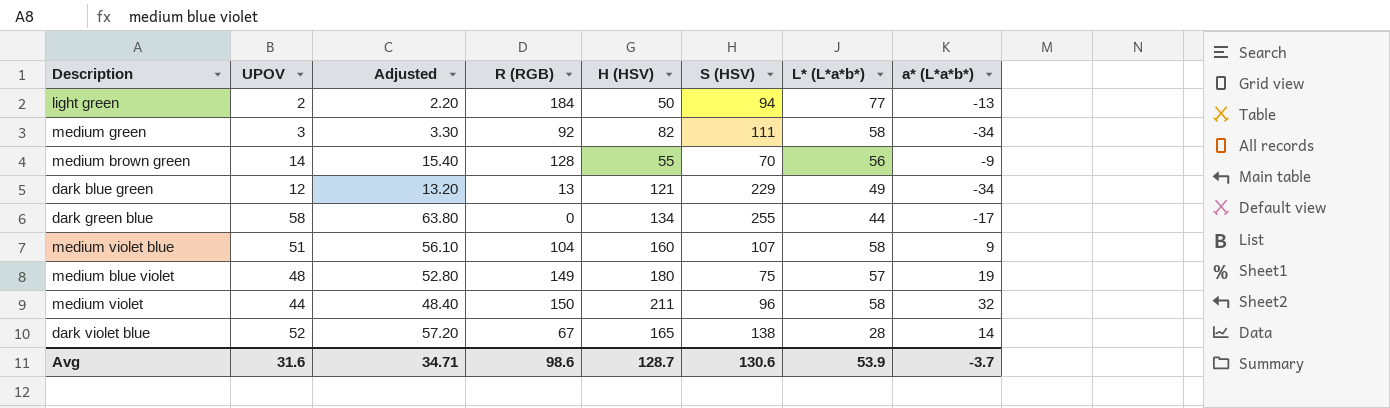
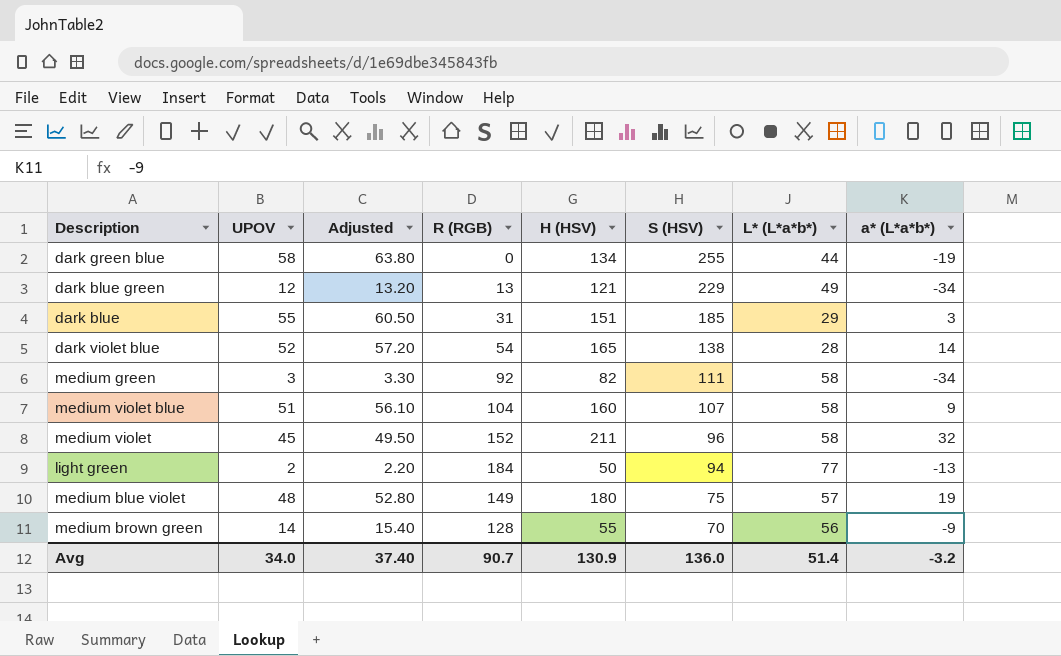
row order: none -> S (HSV) descending
dark green blue | a* (L*a*b*): -17 -> -19
row dark blue: none -> 55 | 60.50 | 31 | 151 | 185 | 29 | 3
dark violet blue | R (RGB): 67 -> 54
medium violet | UPOV: 44 -> 45
medium violet | Adjusted: 48.40 -> 49.50
medium violet | R (RGB): 150 -> 152
Avg | UPOV: 31.6 -> 34.0
Avg | Adjusted: 34.71 -> 37.40
Avg | R (RGB): 98.6 -> 90.7
Avg | H (HSV): 128.7 -> 130.9
Avg | S (HSV): 130.6 -> 136.0
Avg | L* (L*a*b*): 53.9 -> 51.4
Avg | a* (L*a*b*): -3.7 -> -3.2

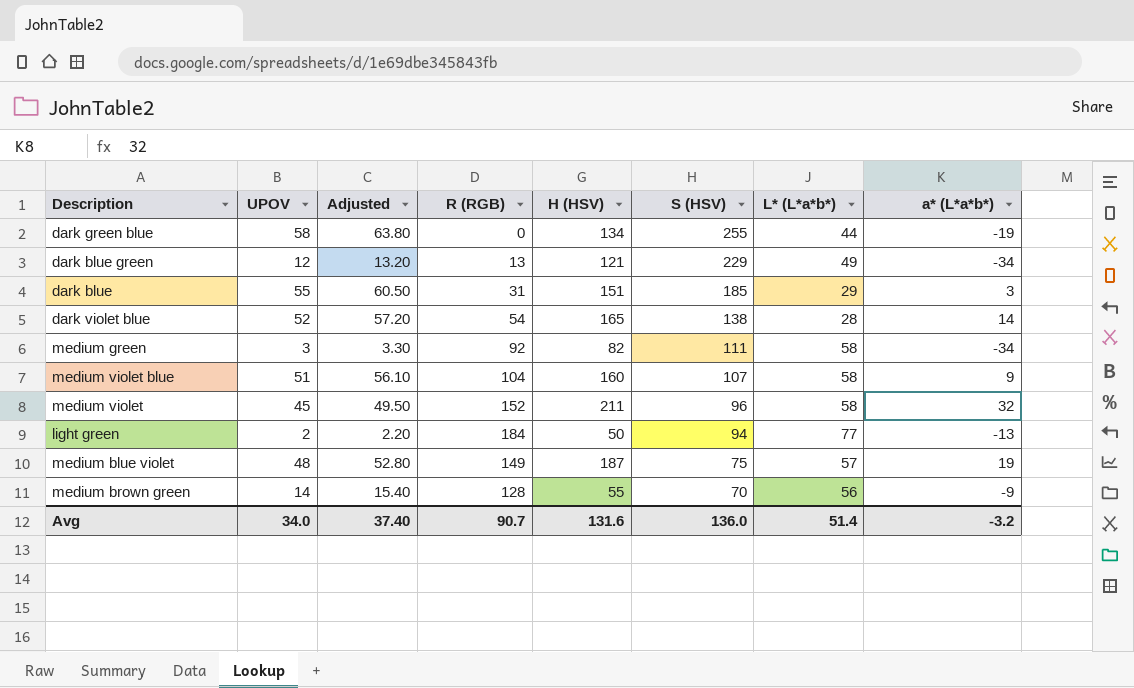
medium blue violet | H (HSV): 180 -> 187
Avg | H (HSV): 130.9 -> 131.6

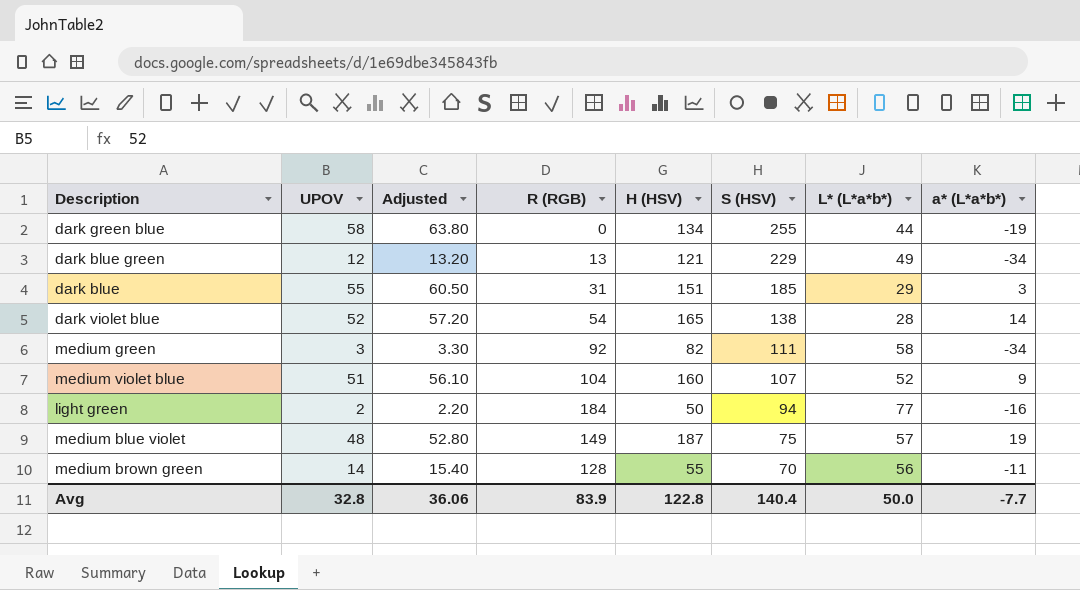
row medium violet: 45 | 49.50 | 152 | 211 | 96 | 58 | 32 -> none
medium violet blue | L* (L*a*b*): 58 -> 52
light green | a* (L*a*b*): -13 -> -16
medium brown green | a* (L*a*b*): -9 -> -11
Avg | UPOV: 34.0 -> 32.8
Avg | Adjusted: 37.40 -> 36.06
Avg | R (RGB): 90.7 -> 83.9
Avg | H (HSV): 131.6 -> 122.8
Avg | S (HSV): 136.0 -> 140.4
Avg | L* (L*a*b*): 51.4 -> 50.0
Avg | a* (L*a*b*): -3.2 -> -7.7

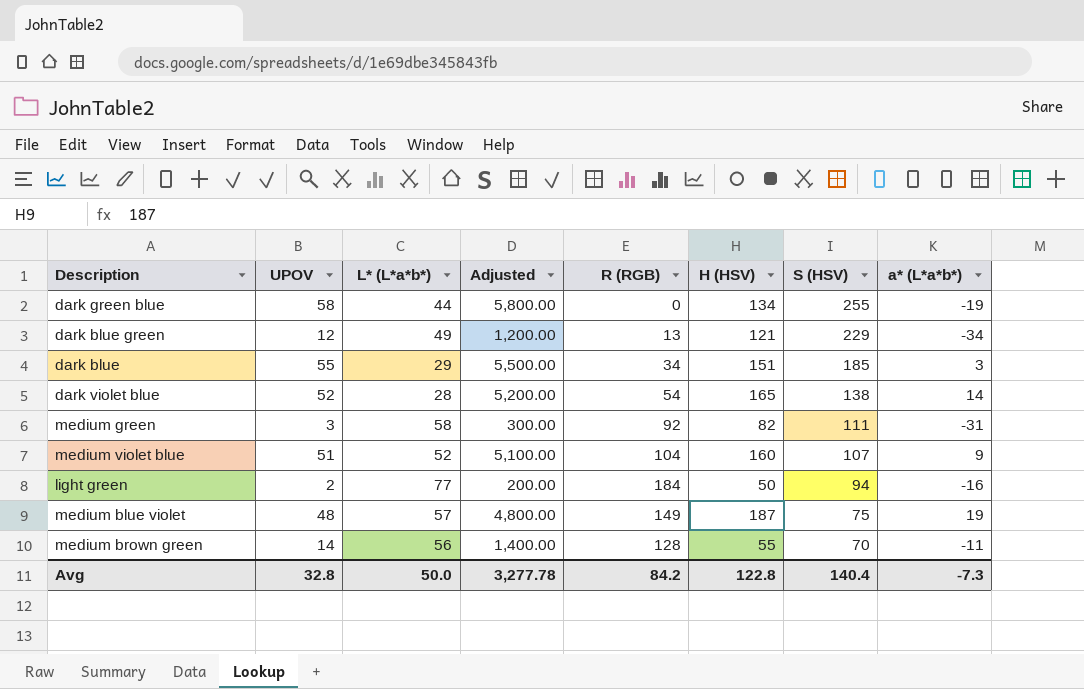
column L* (L*a*b*) | position: 7 -> 3
column Adjusted | formula: [UPOV] * 1.1 -> [UPOV] * 100
dark blue | R (RGB): 31 -> 34
medium green | a* (L*a*b*): -34 -> -31
Avg | Adjusted: 36.06 -> 3,277.78
Avg | R (RGB): 83.9 -> 84.2
Avg | a* (L*a*b*): -7.7 -> -7.3

